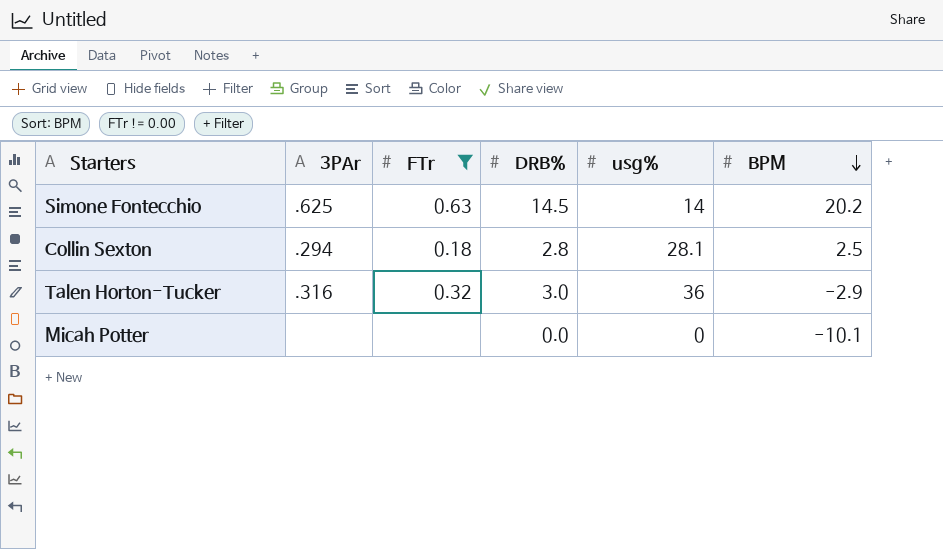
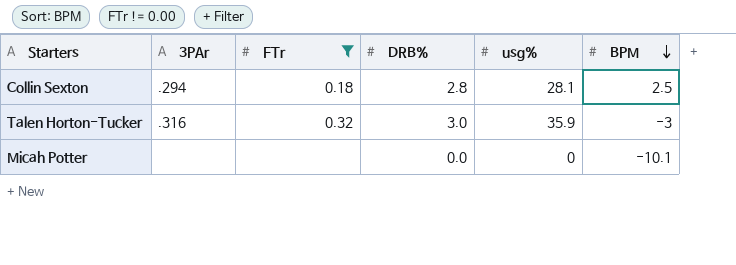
row Simone Fontecchio: .625 | 0.63 | 14.5 | 14 | 20.2 -> none
Talen Horton-Tucker | usg%: 36 -> 35.9
Talen Horton-Tucker | BPM: -2.9 -> -3

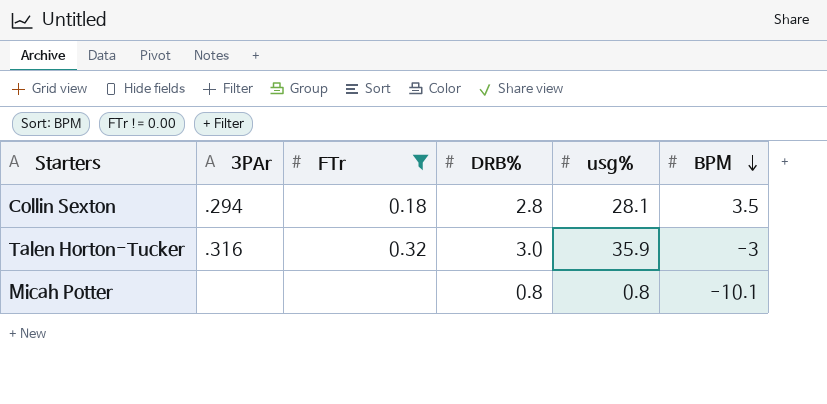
Collin Sexton | BPM: 2.5 -> 3.5
Micah Potter | DRB%: 0.0 -> 0.8
Micah Potter | usg%: 0 -> 0.8

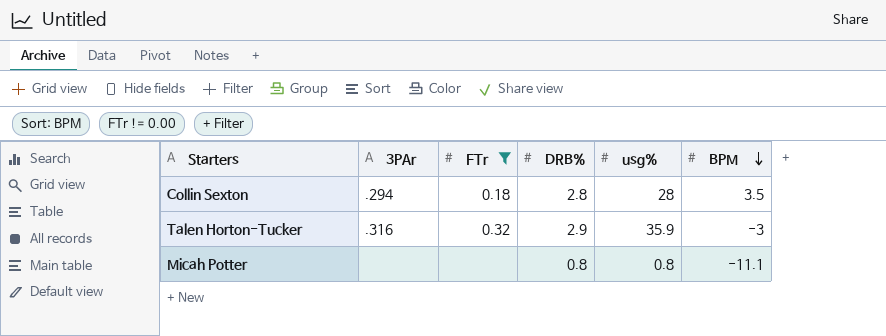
Collin Sexton | usg%: 28.1 -> 28
Talen Horton-Tucker | DRB%: 3.0 -> 2.9
Micah Potter | BPM: -10.1 -> -11.1

